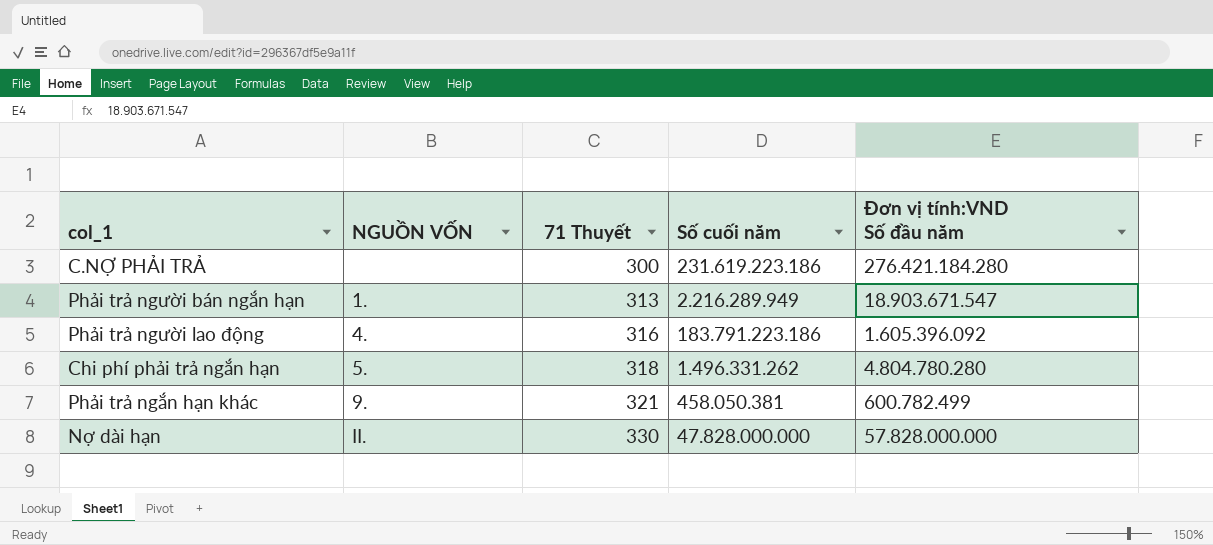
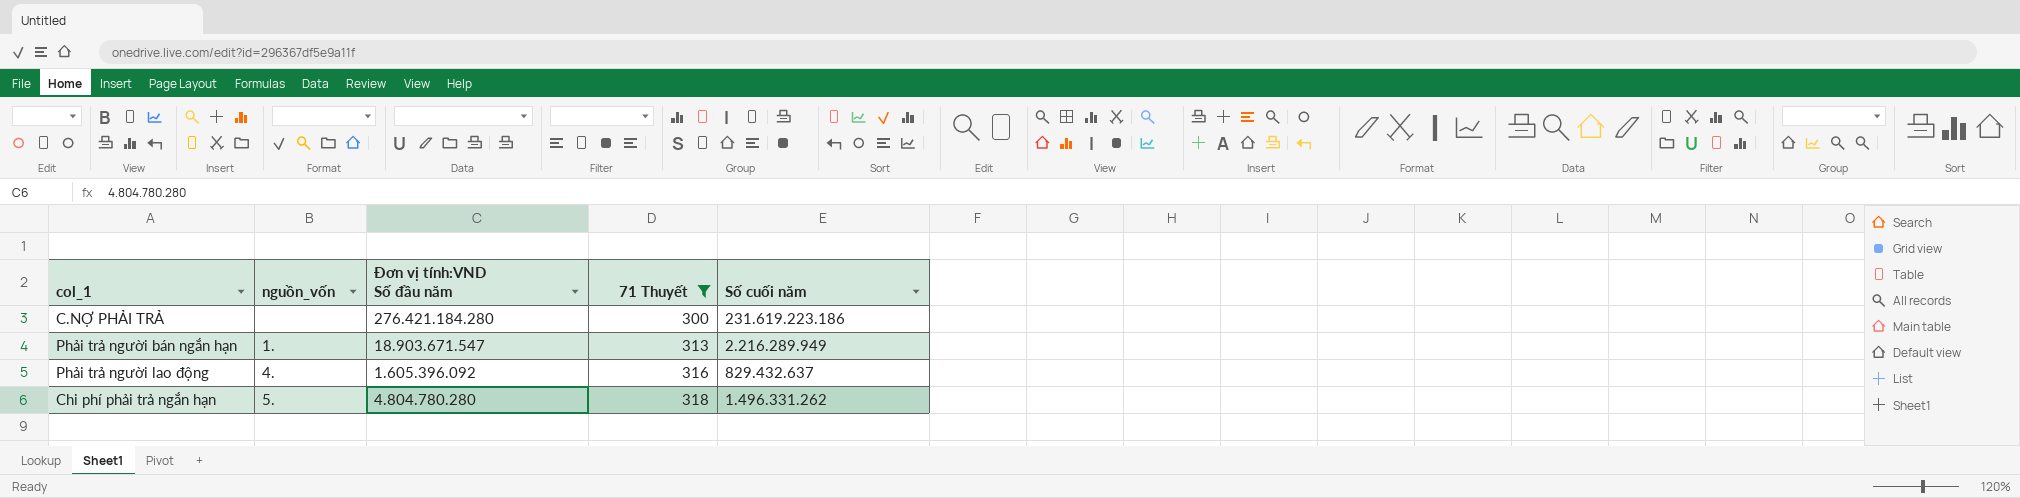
filter: none -> 71 Thuyết <= 318
column name: NGUỒN VỐN -> nguồn_vốn
column Đơn vị tính:VND Số đầu năm | position: 5 -> 3
Phải trả người lao động | Số cuối năm: 183.791.223.186 -> 829.432.637

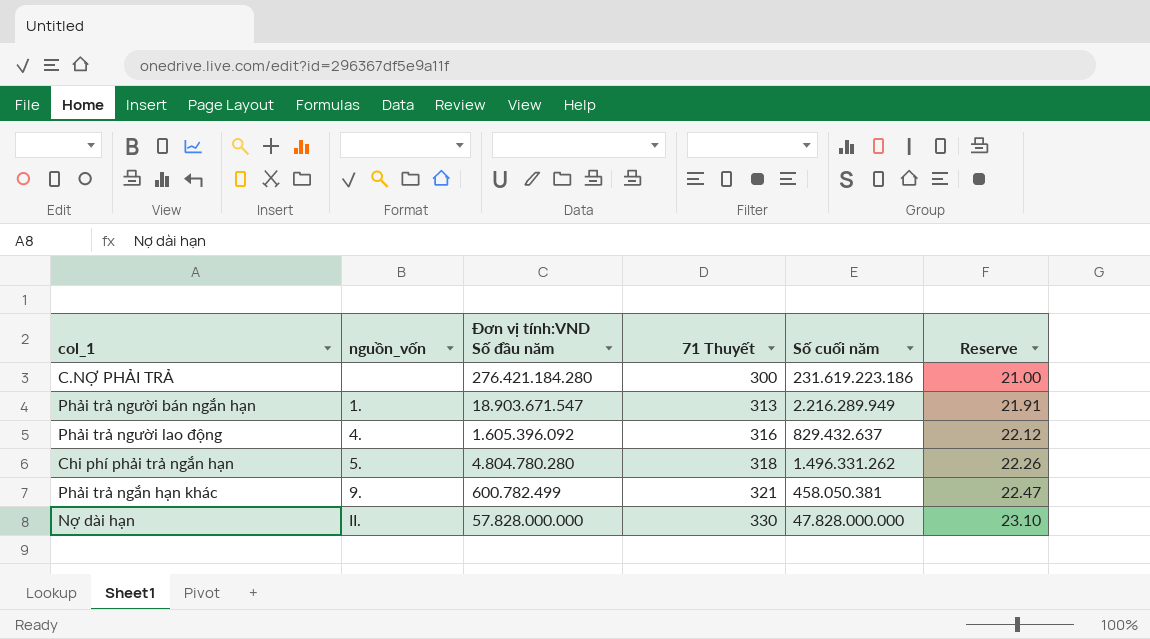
filter: 71 Thuyết <= 318 -> none
column Reserve | formula: none -> [71 Thuyết] * 0.07

